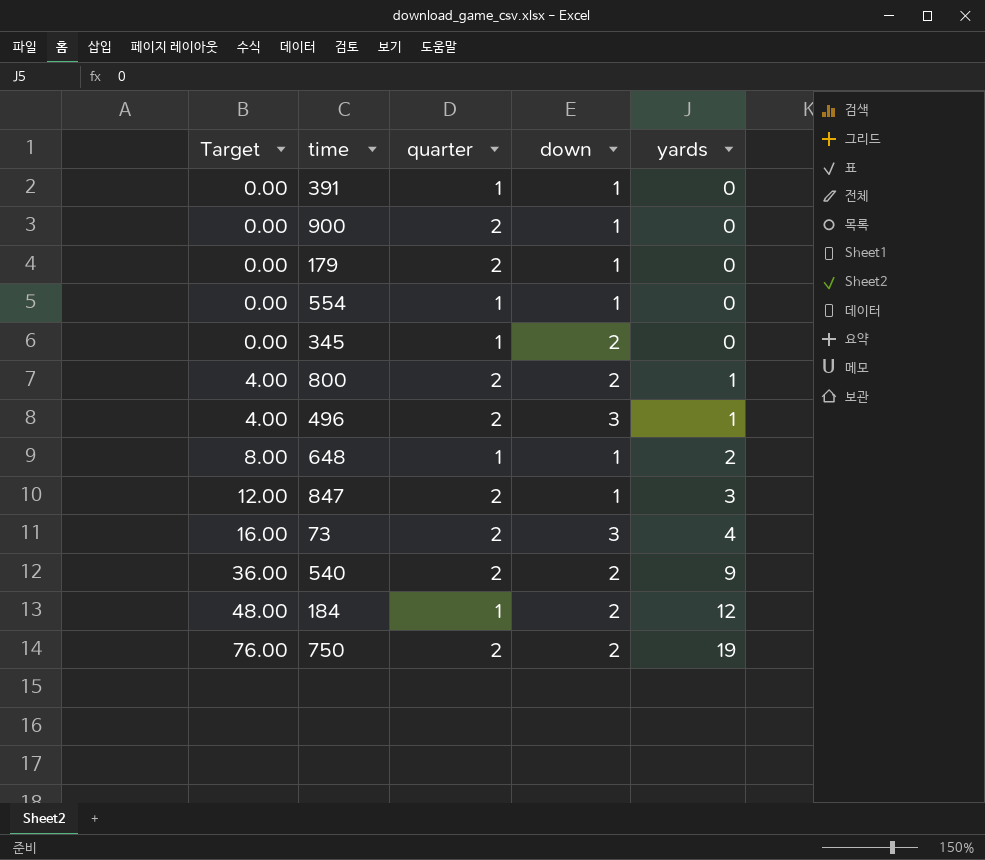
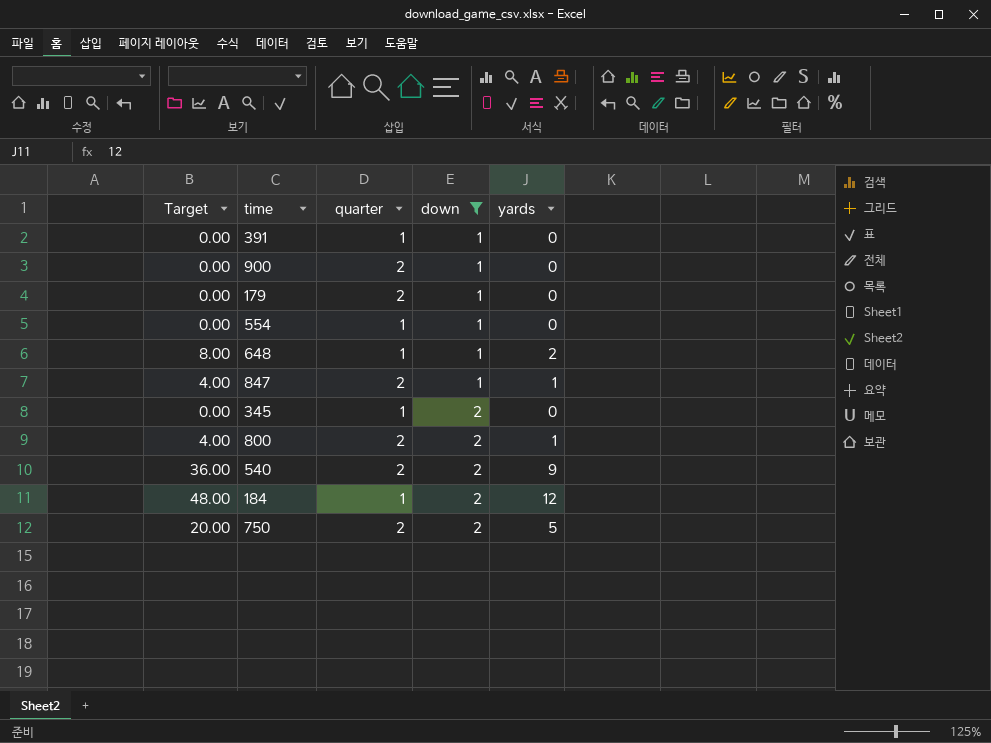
filter: none -> down != 3
row order: Target ascending -> down ascending
847 | Target: 12.00 -> 4.00
847 | yards: 3 -> 1
750 | Target: 76.00 -> 20.00
750 | yards: 19 -> 5

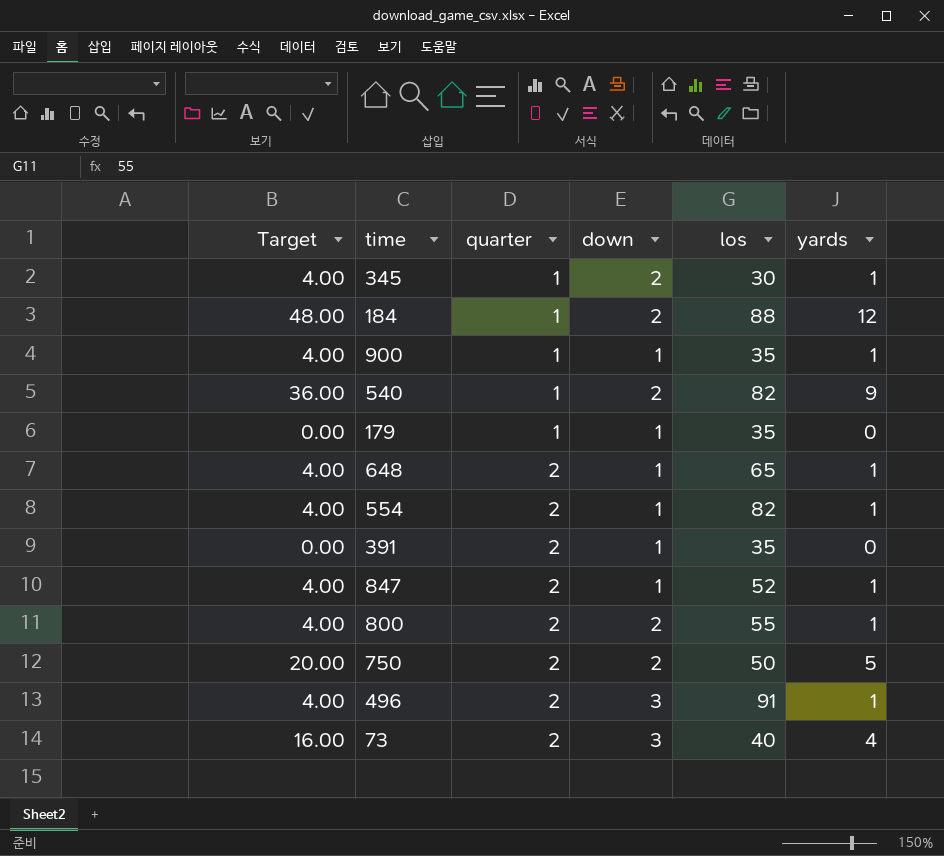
filter: down != 3 -> none
row order: down ascending -> quarter ascending
column los | position: none -> 5
345 | Target: 0.00 -> 4.00
345 | yards: 0 -> 1
900 | Target: 0.00 -> 4.00
900 | quarter: 2 -> 1
900 | yards: 0 -> 1
540 | quarter: 2 -> 1
179 | quarter: 2 -> 1
648 | Target: 8.00 -> 4.00
648 | quarter: 1 -> 2
648 | yards: 2 -> 1
554 | Target: 0.00 -> 4.00
554 | quarter: 1 -> 2
554 | yards: 0 -> 1
391 | quarter: 1 -> 2

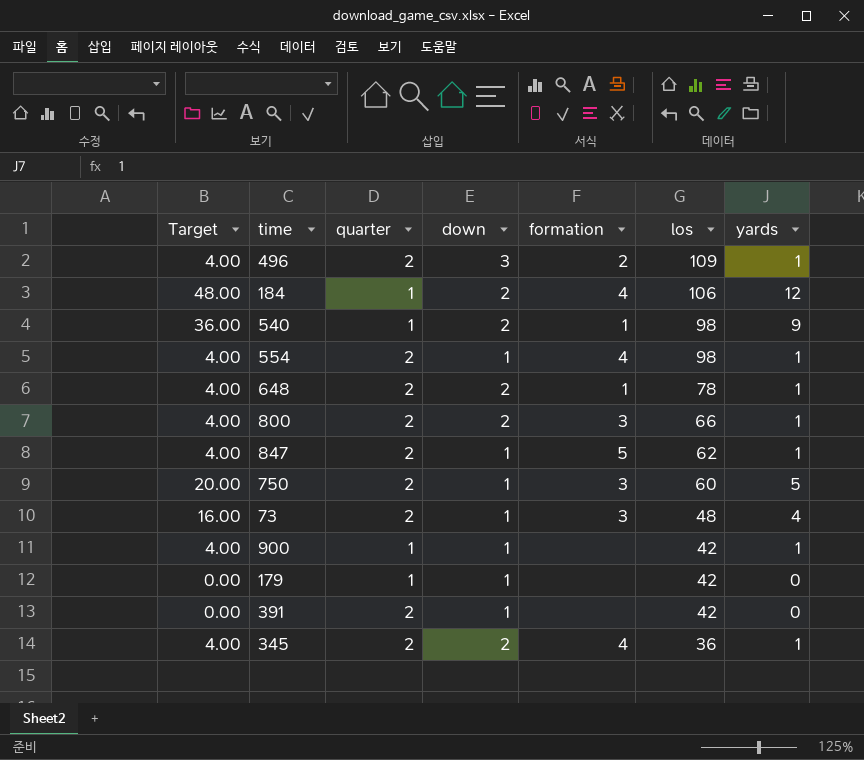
row order: quarter ascending -> los descending
column formation | position: none -> 5
496 | los: 91 -> 109
184 | los: 88 -> 106
540 | los: 82 -> 98
554 | los: 82 -> 98
648 | down: 1 -> 2
648 | los: 65 -> 78
800 | los: 55 -> 66
847 | los: 52 -> 62
750 | down: 2 -> 1
750 | los: 50 -> 60
73 | down: 3 -> 1
73 | los: 40 -> 48
900 | los: 35 -> 42
179 | los: 35 -> 42
391 | los: 35 -> 42
345 | quarter: 1 -> 2
345 | los: 30 -> 36

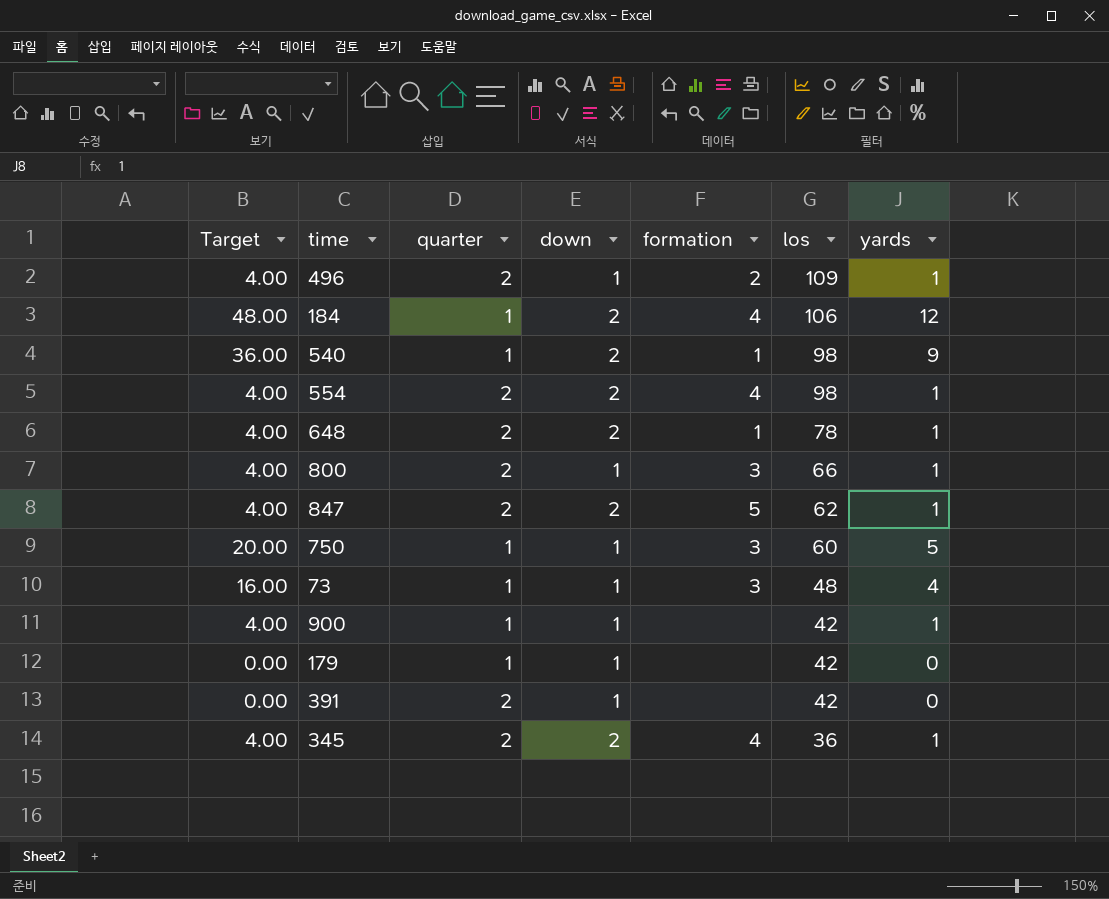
496 | down: 3 -> 1
554 | down: 1 -> 2
800 | down: 2 -> 1
847 | down: 1 -> 2
750 | quarter: 2 -> 1
73 | quarter: 2 -> 1

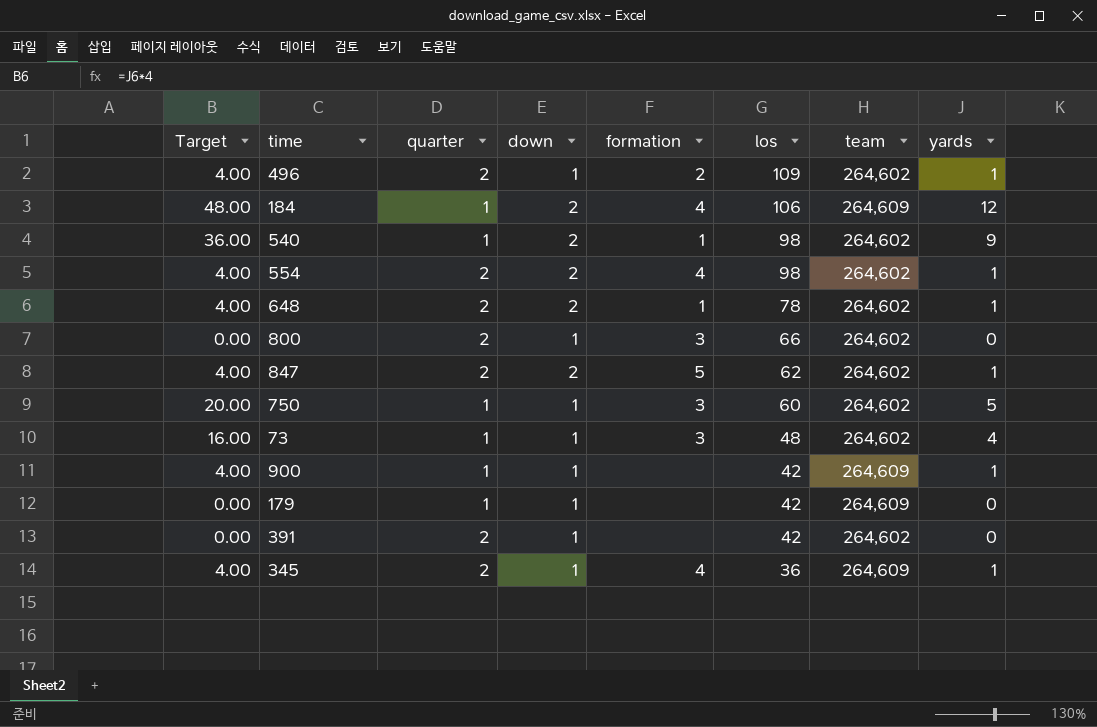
column team | position: none -> 7
800 | Target: 4.00 -> 0.00
800 | yards: 1 -> 0
345 | down: 2 -> 1

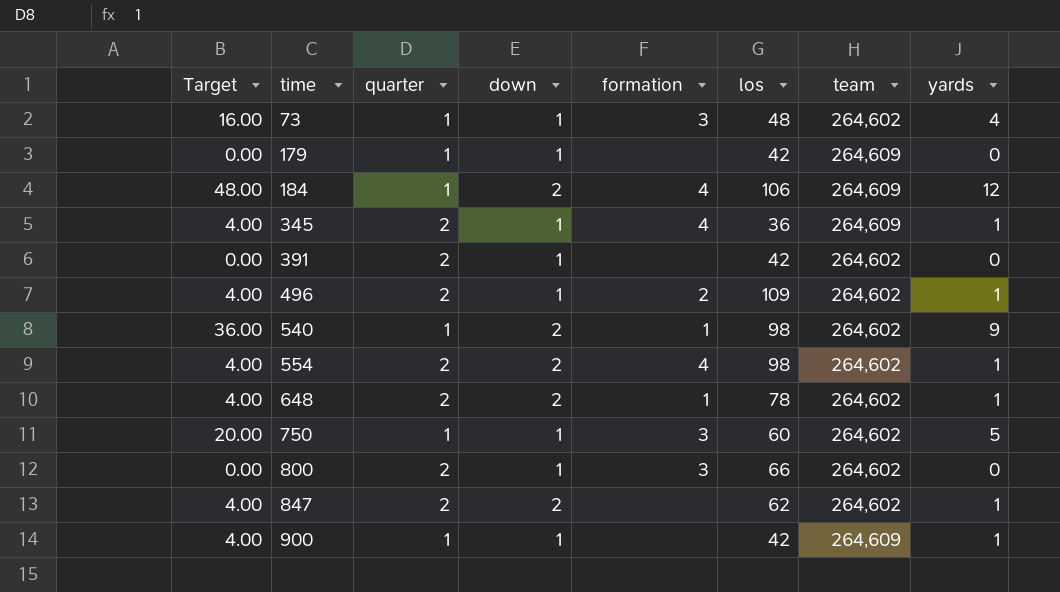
row order: los descending -> time ascending
847 | formation: 5 -> none

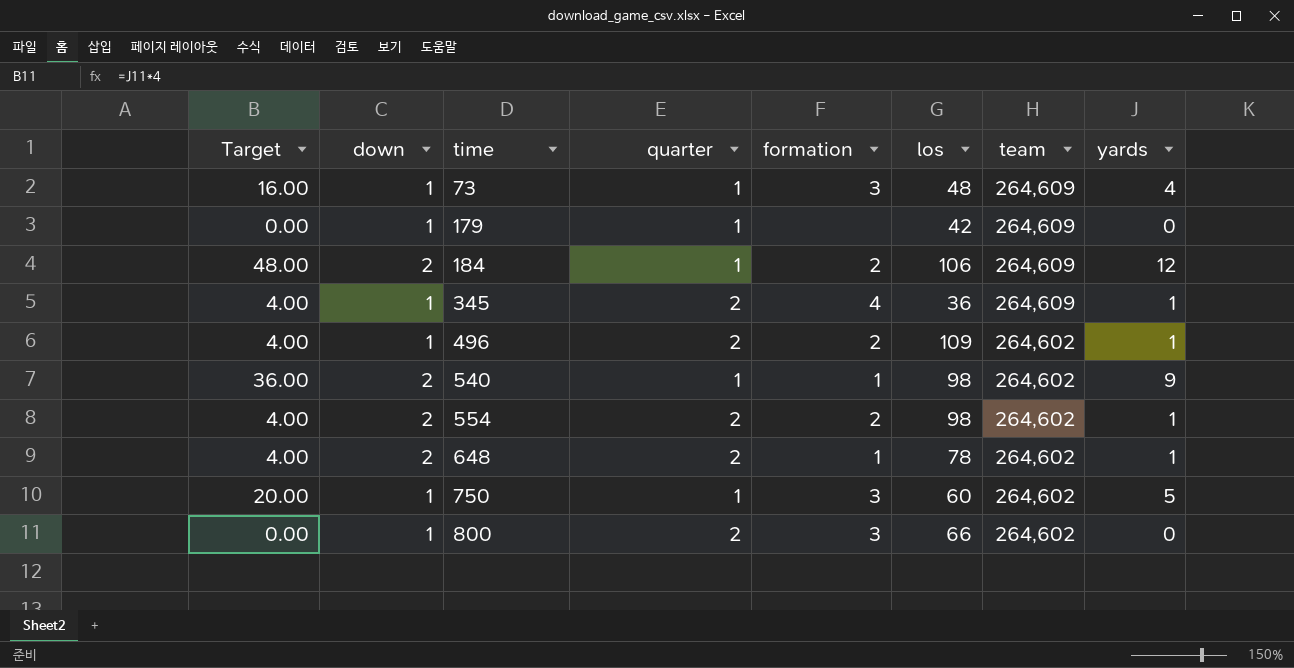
column down | position: 4 -> 2
row 391: 0.00 | 2 | 1 | none | 42 | 264,602 | 0 -> none
row 847: 4.00 | 2 | 2 | none | 62 | 264,602 | 1 -> none
row 900: 4.00 | 1 | 1 | none | 42 | 264,609 | 1 -> none
73 | team: 264,602 -> 264,609
184 | formation: 4 -> 2
554 | formation: 4 -> 2

